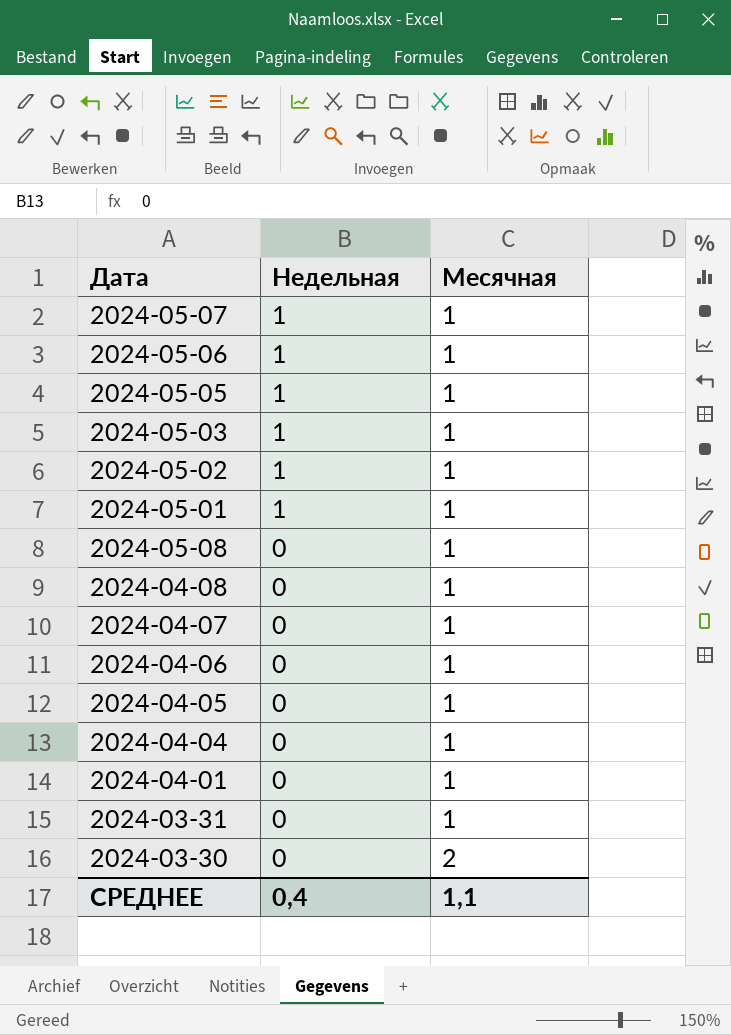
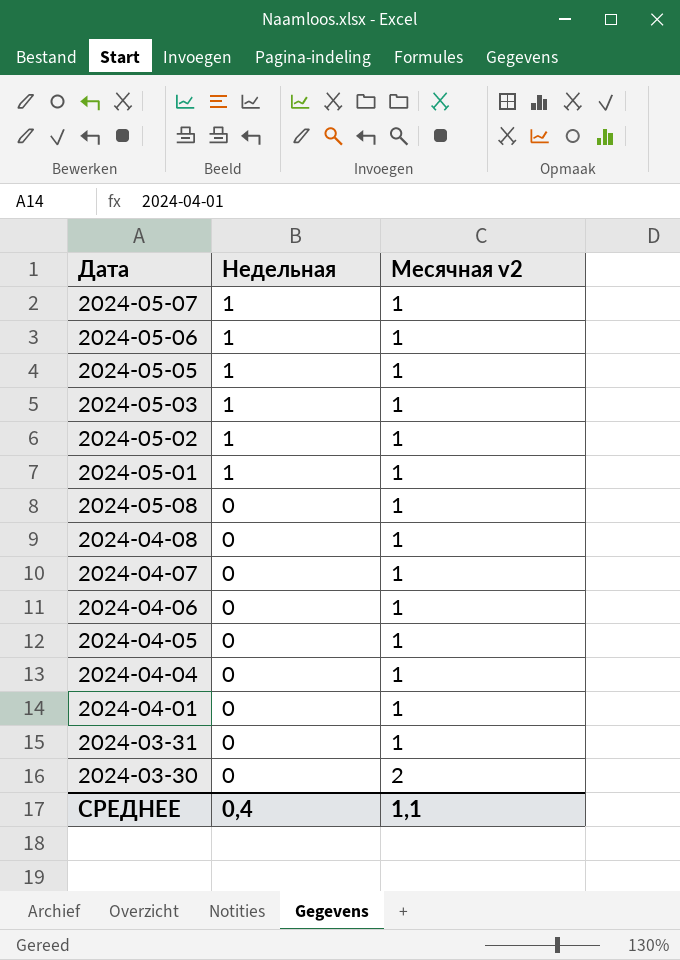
column name: Месячная -> Месячная v2

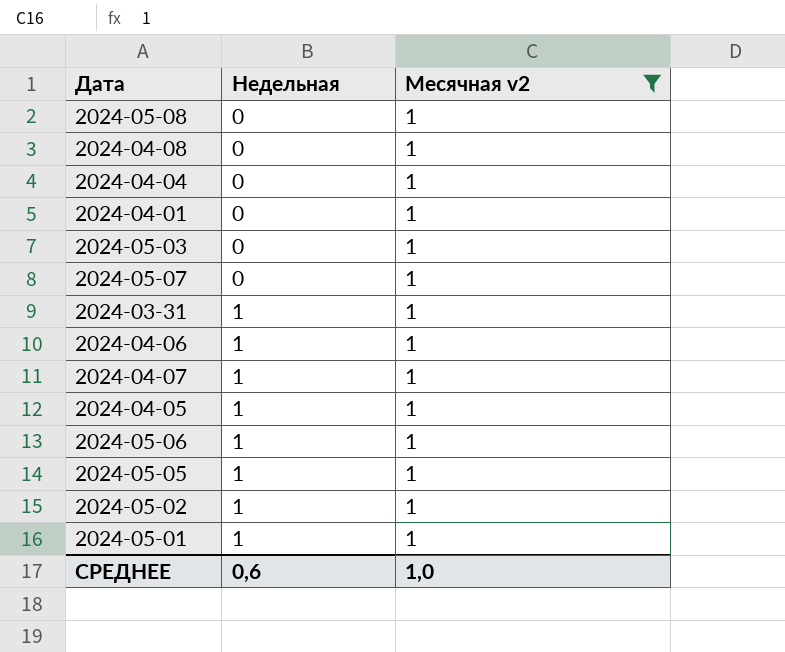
filter: none -> Месячная v2 = 1
row order: Недельная descending -> Недельная ascending
2024-05-03 | Недельная: 1 -> 0
2024-05-07 | Недельная: 1 -> 0
2024-03-31 | Недельная: 0 -> 1
2024-04-06 | Недельная: 0 -> 1
2024-04-07 | Недельная: 0 -> 1
2024-04-05 | Недельная: 0 -> 1
СРЕДНЕЕ | Недельная: 0,4 -> 0,6
СРЕДНЕЕ | Месячная v2: 1,1 -> 1,0

